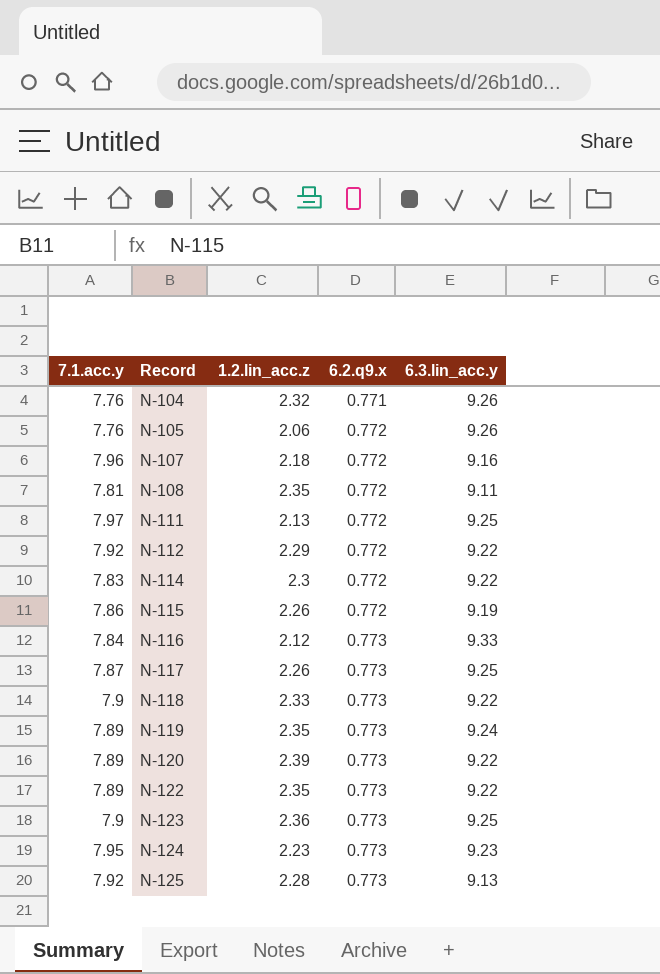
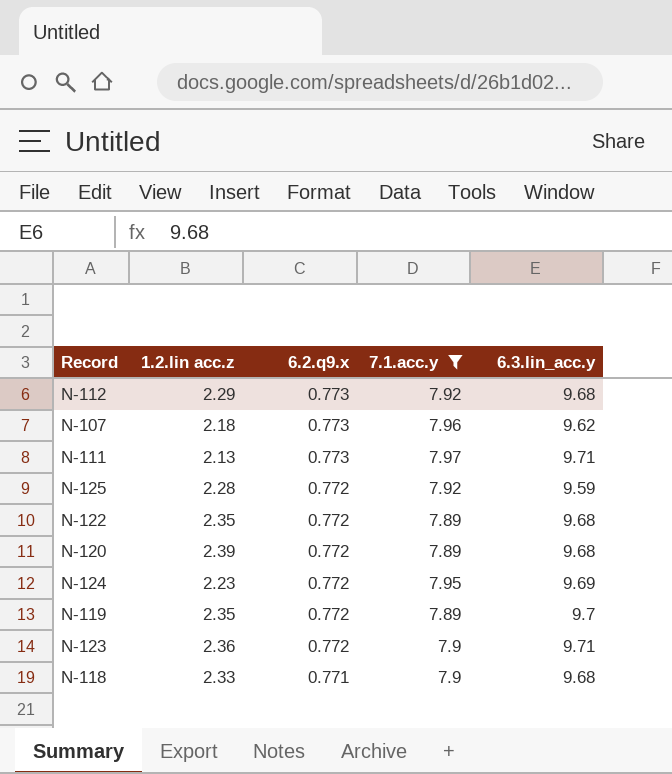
filter: none -> 7.1.acc.y >= 7.89
row order: Record ascending -> 6.2.q9.x descending
column name: 1.2.lin_acc.z -> 1.2.lin acc.z
column 7.1.acc.y | position: 1 -> 4
N-112 | 6.2.q9.x: 0.772 -> 0.773
N-112 | 6.3.lin_acc.y: 9.22 -> 9.68
N-107 | 6.2.q9.x: 0.772 -> 0.773
N-107 | 6.3.lin_acc.y: 9.16 -> 9.62
N-111 | 6.2.q9.x: 0.772 -> 0.773
N-111 | 6.3.lin_acc.y: 9.25 -> 9.71
N-125 | 6.2.q9.x: 0.773 -> 0.772
N-125 | 6.3.lin_acc.y: 9.13 -> 9.59
N-122 | 6.2.q9.x: 0.773 -> 0.772
N-122 | 6.3.lin_acc.y: 9.22 -> 9.68
N-120 | 6.2.q9.x: 0.773 -> 0.772
N-120 | 6.3.lin_acc.y: 9.22 -> 9.68
N-124 | 6.2.q9.x: 0.773 -> 0.772
N-124 | 6.3.lin_acc.y: 9.23 -> 9.69
N-119 | 6.2.q9.x: 0.773 -> 0.772
N-119 | 6.3.lin_acc.y: 9.24 -> 9.7
N-123 | 6.2.q9.x: 0.773 -> 0.772
N-123 | 6.3.lin_acc.y: 9.25 -> 9.71
N-118 | 6.2.q9.x: 0.773 -> 0.771
N-118 | 6.3.lin_acc.y: 9.22 -> 9.68

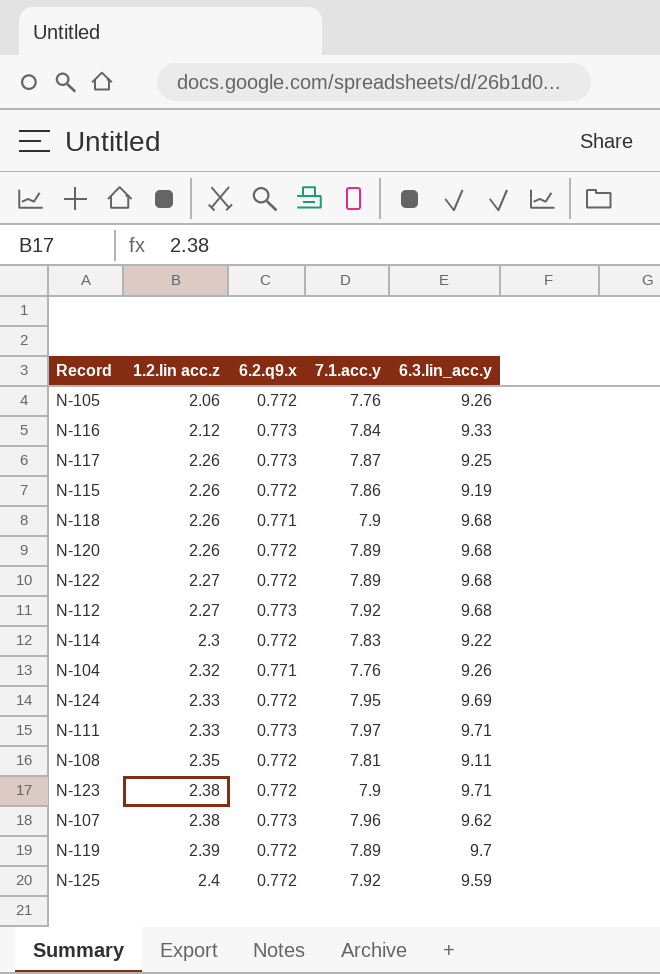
filter: 7.1.acc.y >= 7.89 -> none
row order: 6.2.q9.x descending -> 1.2.lin acc.z ascending
N-118 | 1.2.lin acc.z: 2.33 -> 2.26
N-120 | 1.2.lin acc.z: 2.39 -> 2.26
N-122 | 1.2.lin acc.z: 2.35 -> 2.27
N-112 | 1.2.lin acc.z: 2.29 -> 2.27
N-124 | 1.2.lin acc.z: 2.23 -> 2.33
N-111 | 1.2.lin acc.z: 2.13 -> 2.33
N-123 | 1.2.lin acc.z: 2.36 -> 2.38
N-107 | 1.2.lin acc.z: 2.18 -> 2.38
N-119 | 1.2.lin acc.z: 2.35 -> 2.39
N-125 | 1.2.lin acc.z: 2.28 -> 2.4

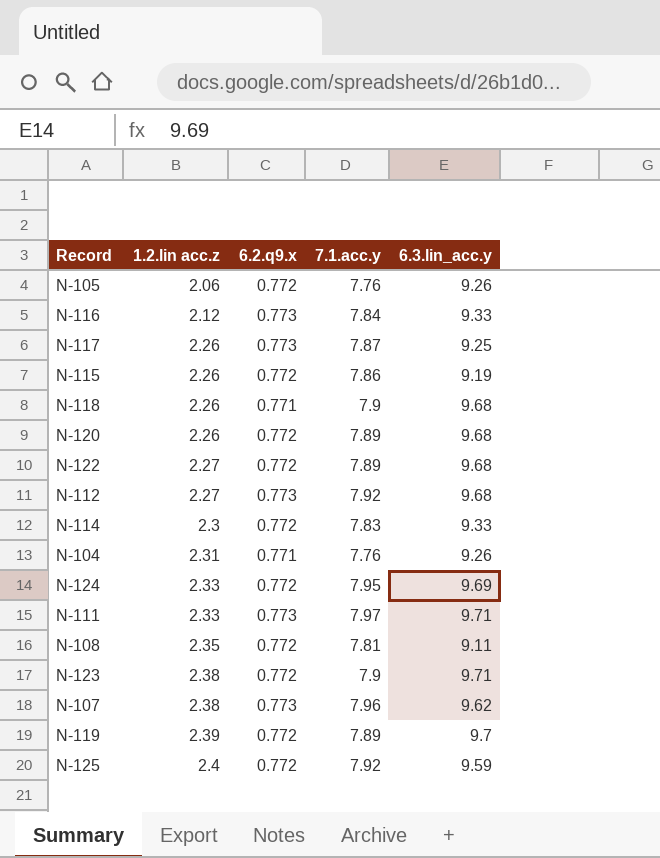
N-114 | 6.3.lin_acc.y: 9.22 -> 9.33
N-104 | 1.2.lin acc.z: 2.32 -> 2.31

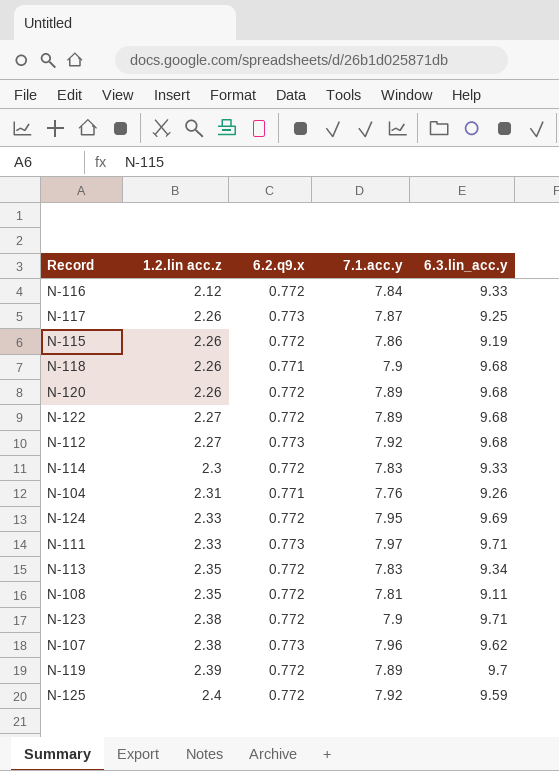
row N-105: 2.06 | 0.772 | 7.76 | 9.26 -> none
N-116 | 6.2.q9.x: 0.773 -> 0.772
row N-113: none -> 2.35 | 0.772 | 7.83 | 9.34

